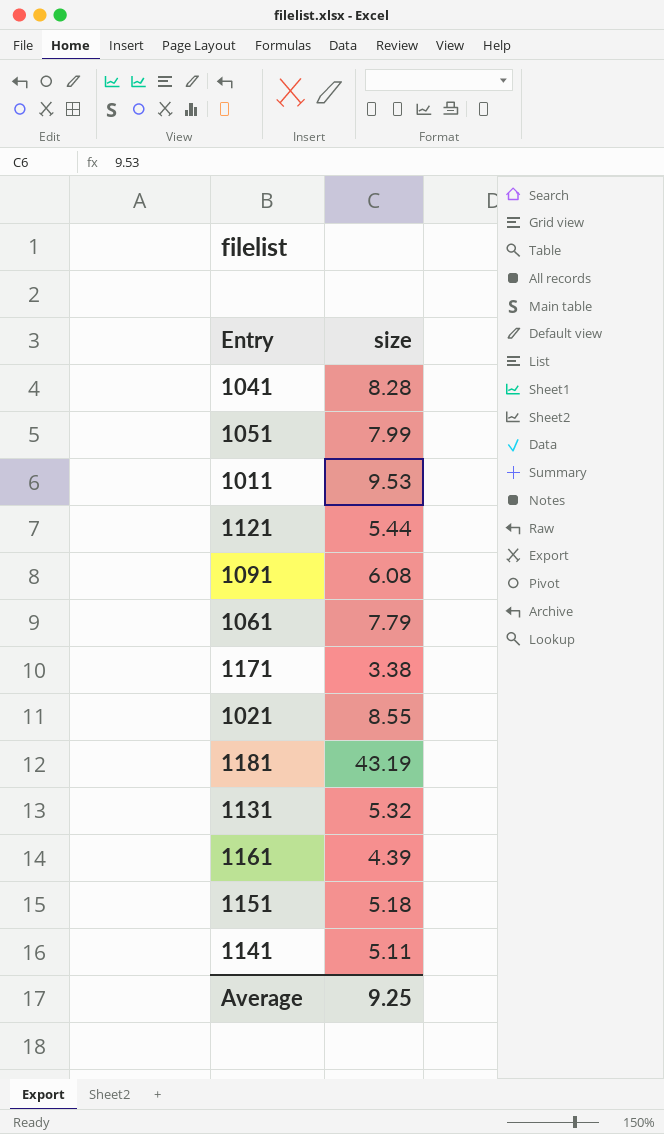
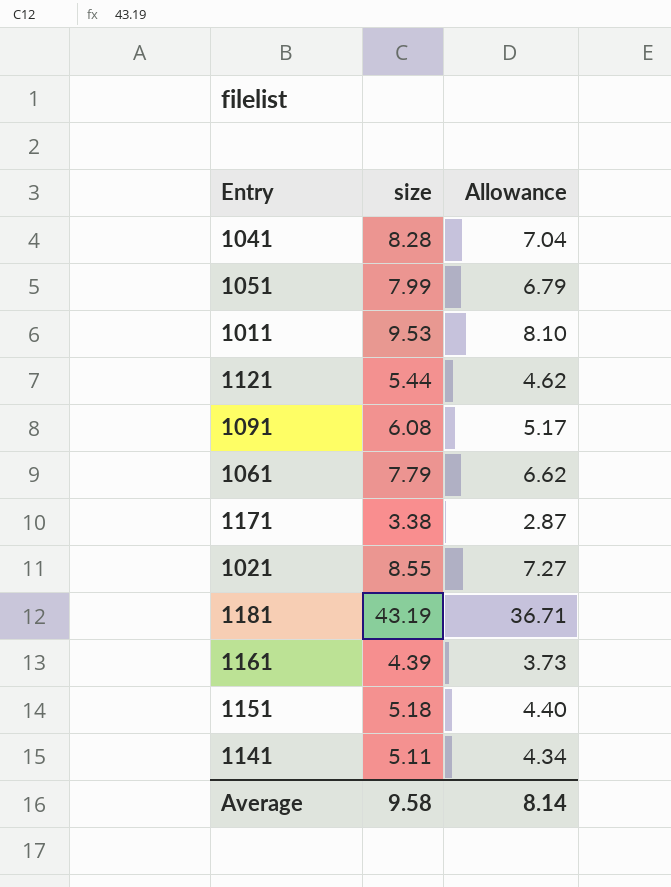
column Allowance | formula: none -> [size] * 0.85
row 1131: 5.32 -> none
Average | size: 9.25 -> 9.58

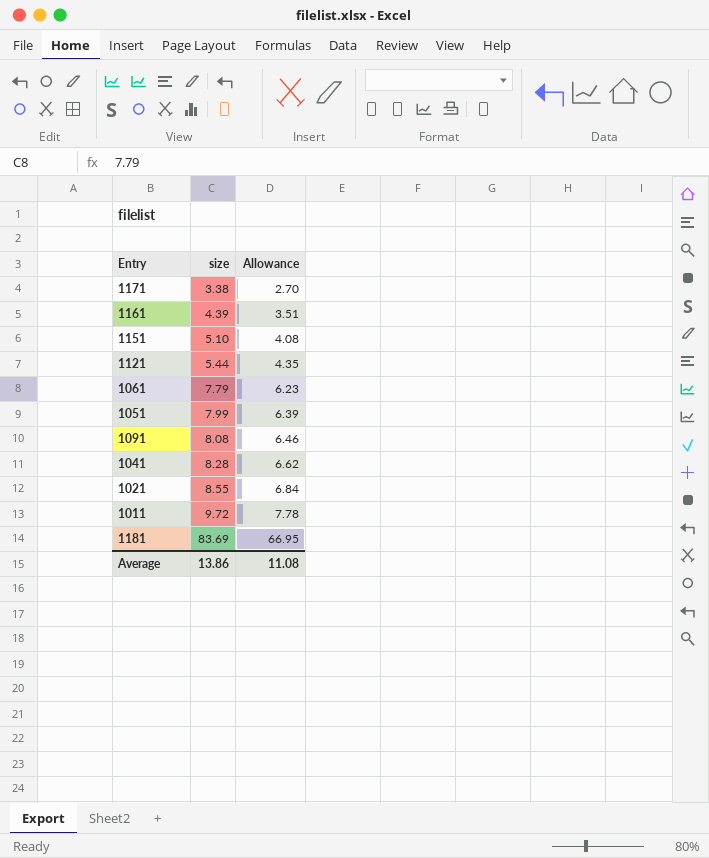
row order: none -> size ascending
column Allowance | formula: [size] * 0.85 -> [size] * 0.8
row 1141: 5.11 | 4.34 -> none
1151 | size: 5.18 -> 5.10
1091 | size: 6.08 -> 8.08
1011 | size: 9.53 -> 9.72
1181 | size: 43.19 -> 83.69
Average | size: 9.58 -> 13.86
Average | Allowance: 8.14 -> 11.08

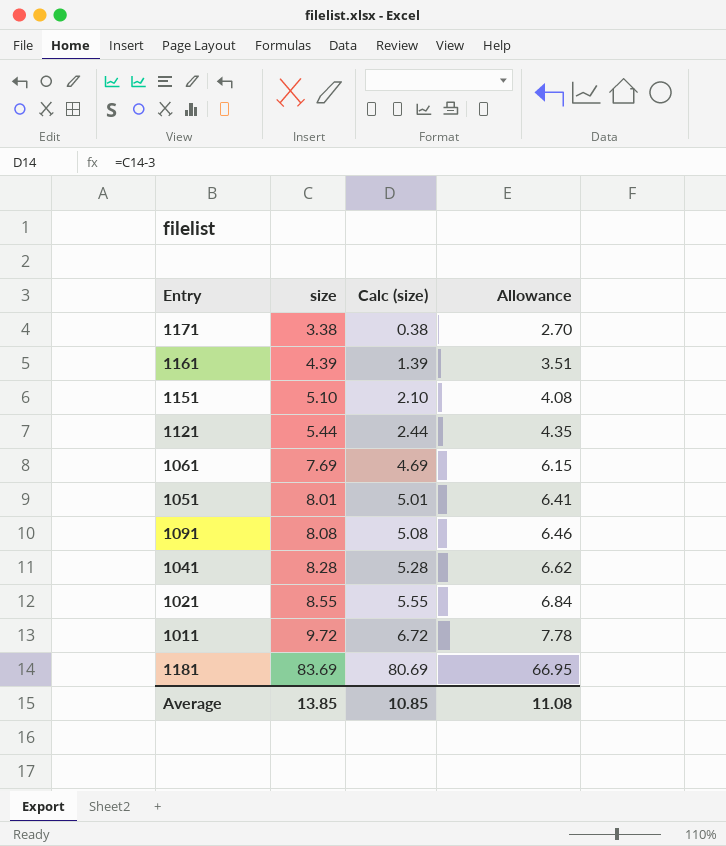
column Calc (size) | formula: none -> [size] - 3
1061 | size: 7.79 -> 7.69
1061 | Allowance: 6.23 -> 6.15
1051 | size: 7.99 -> 8.01
1051 | Allowance: 6.39 -> 6.41
Average | size: 13.86 -> 13.85

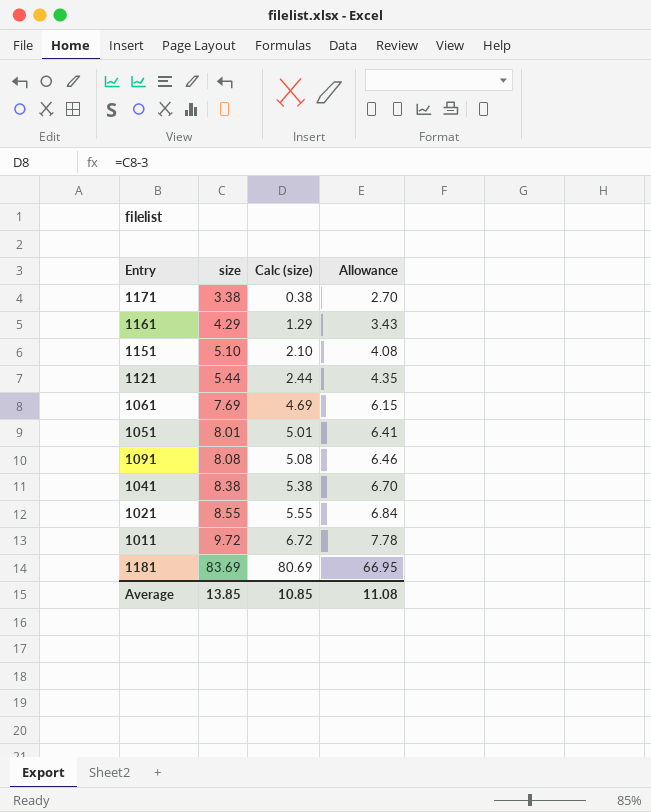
1161 | size: 4.39 -> 4.29
1161 | Calc (size): 1.39 -> 1.29
1161 | Allowance: 3.51 -> 3.43
1041 | size: 8.28 -> 8.38
1041 | Calc (size): 5.28 -> 5.38
1041 | Allowance: 6.62 -> 6.70

